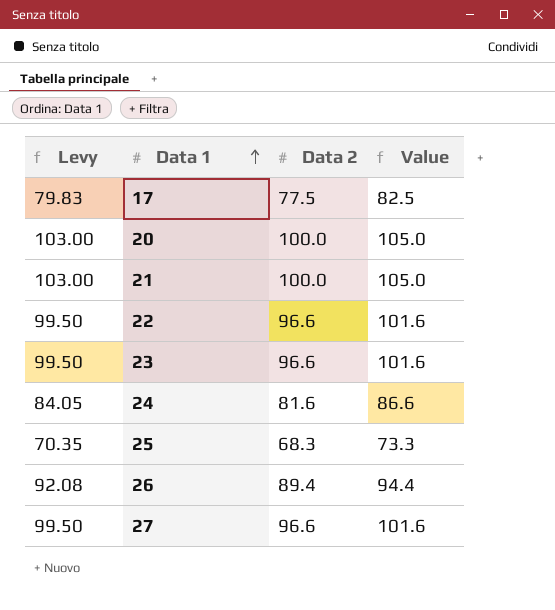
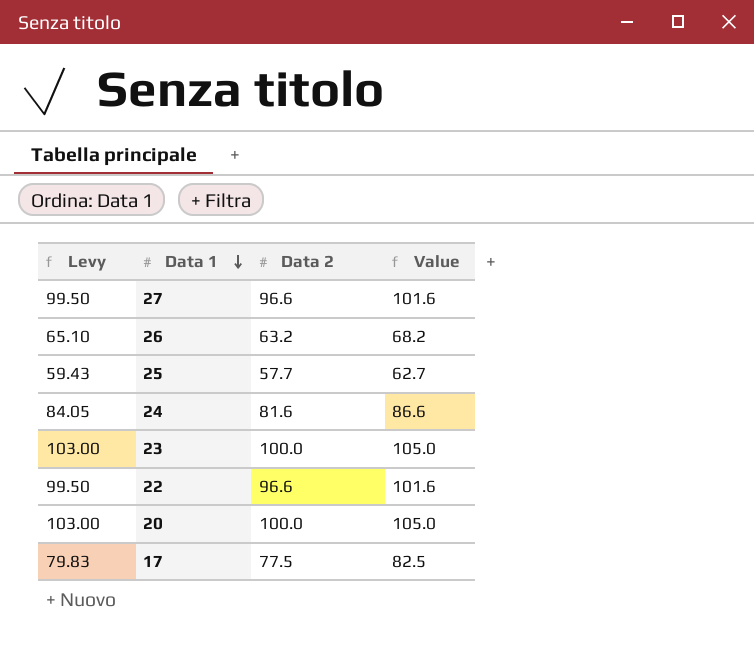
row order: Data 1 ascending -> Data 1 descending
row 21: 103.00 | 100.0 | 105.0 -> none
26 | Levy: 92.08 -> 65.10
26 | Data 2: 89.4 -> 63.2
26 | Value: 94.4 -> 68.2
25 | Levy: 70.35 -> 59.43
25 | Data 2: 68.3 -> 57.7
25 | Value: 73.3 -> 62.7
23 | Levy: 99.50 -> 103.00
23 | Data 2: 96.6 -> 100.0
23 | Value: 101.6 -> 105.0

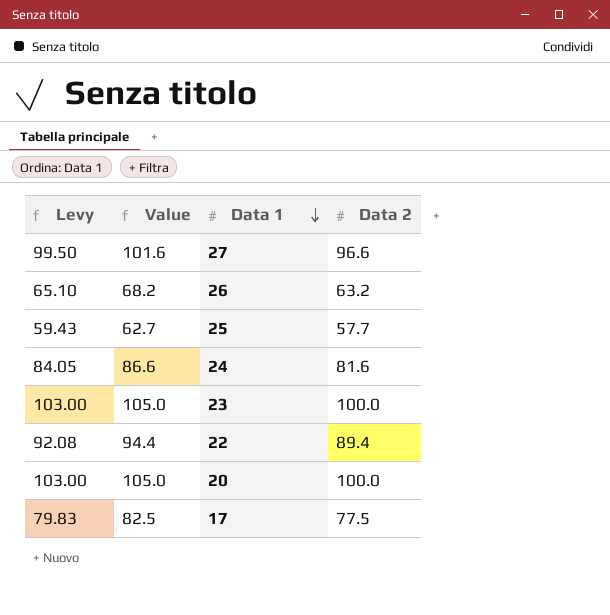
column Value | position: 4 -> 2
22 | Levy: 99.50 -> 92.08
22 | Value: 101.6 -> 94.4
22 | Data 2: 96.6 -> 89.4

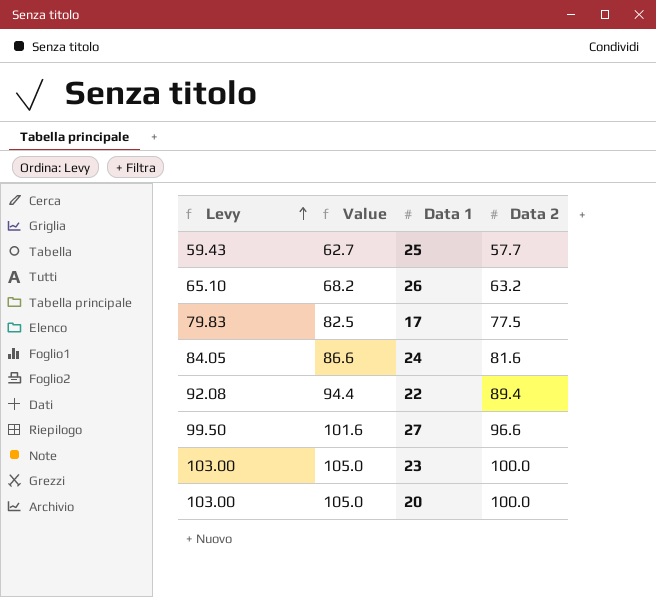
row order: Data 1 descending -> Levy ascending

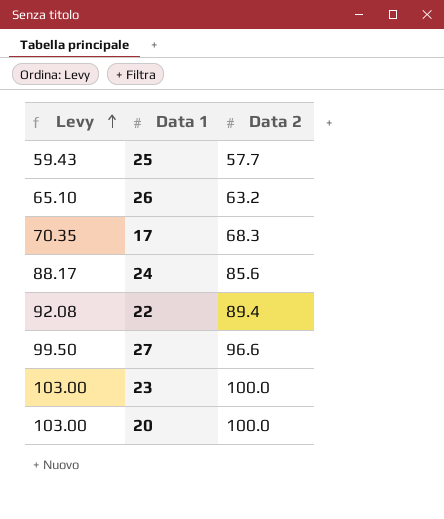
column Value | formula: [Data 2] + 5 -> none
17 | Levy: 79.83 -> 70.35
17 | Data 2: 77.5 -> 68.3
24 | Levy: 84.05 -> 88.17
24 | Data 2: 81.6 -> 85.6

